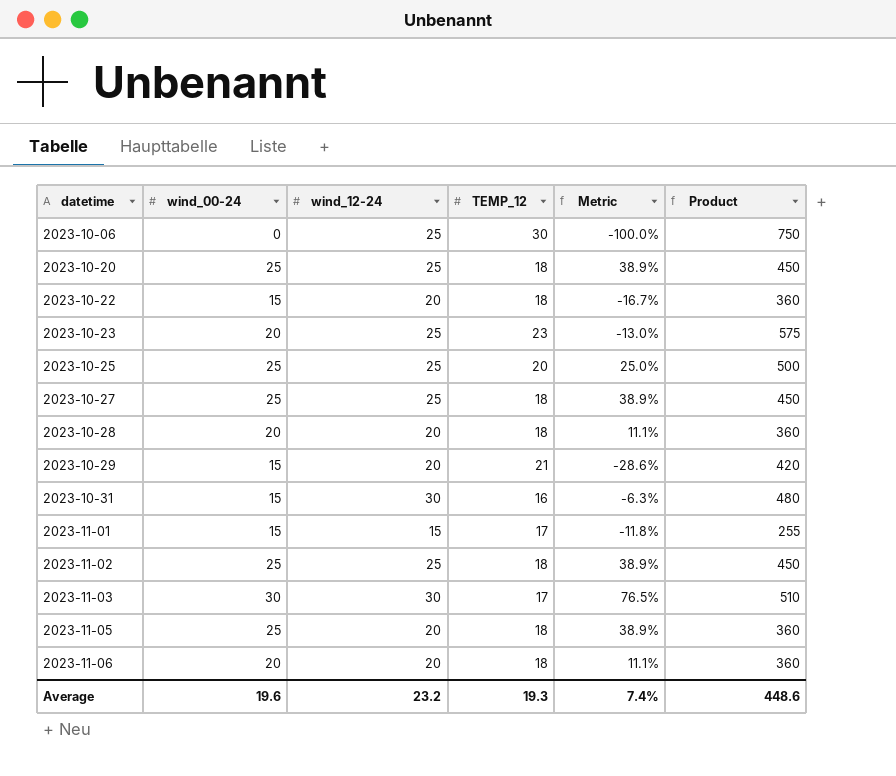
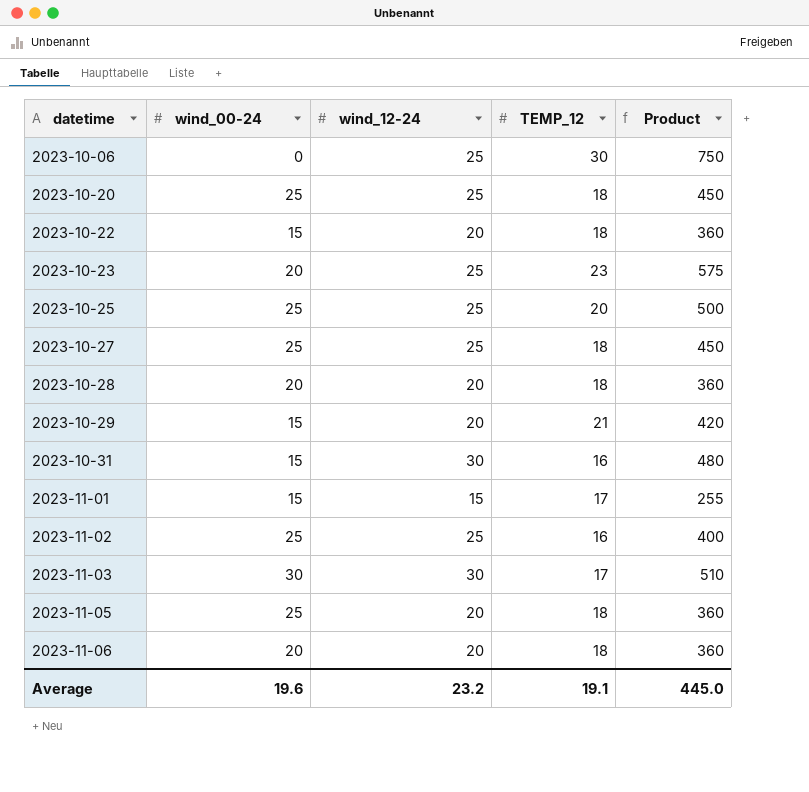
column Metric | formula: ([wind_00-24] - [TEMP_12]) / [TEMP_12] -> none
2023-11-02 | TEMP_12: 18 -> 16
2023-11-02 | Product: 450 -> 400
Average | TEMP_12: 19.3 -> 19.1
Average | Product: 448.6 -> 445.0

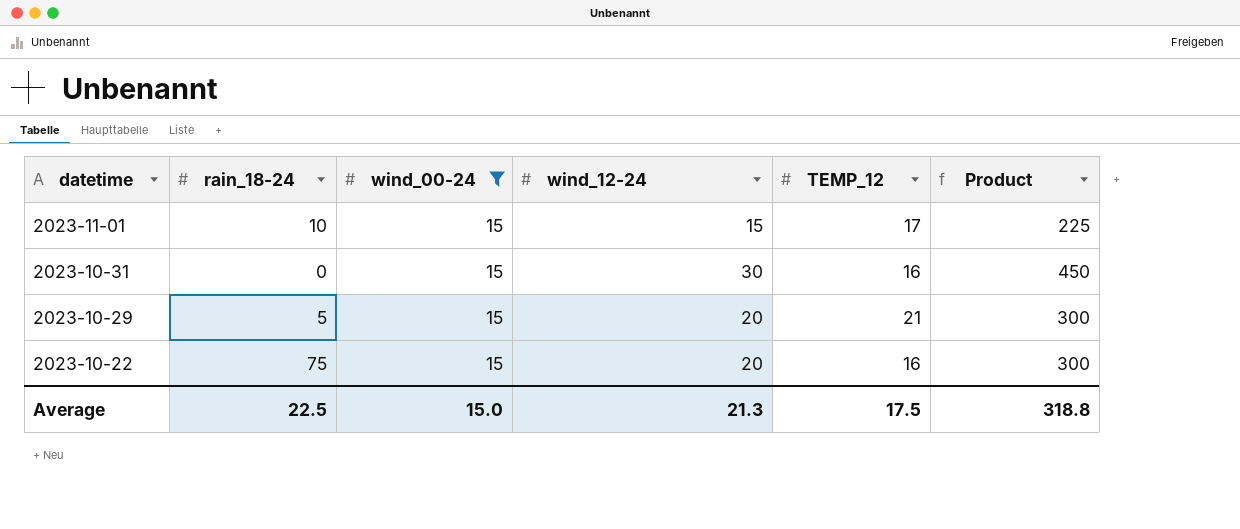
filter: none -> wind_00-24 = 15
row order: datetime ascending -> datetime descending
column rain_18-24 | position: none -> 2
column Product | formula: [wind_12-24] * [TEMP_12] -> [wind_00-24] * [wind_12-24]
2023-10-22 | TEMP_12: 18 -> 16
Average | wind_00-24: 19.6 -> 15.0
Average | wind_12-24: 23.2 -> 21.3
Average | TEMP_12: 19.1 -> 17.5
Average | Product: 445.0 -> 318.8

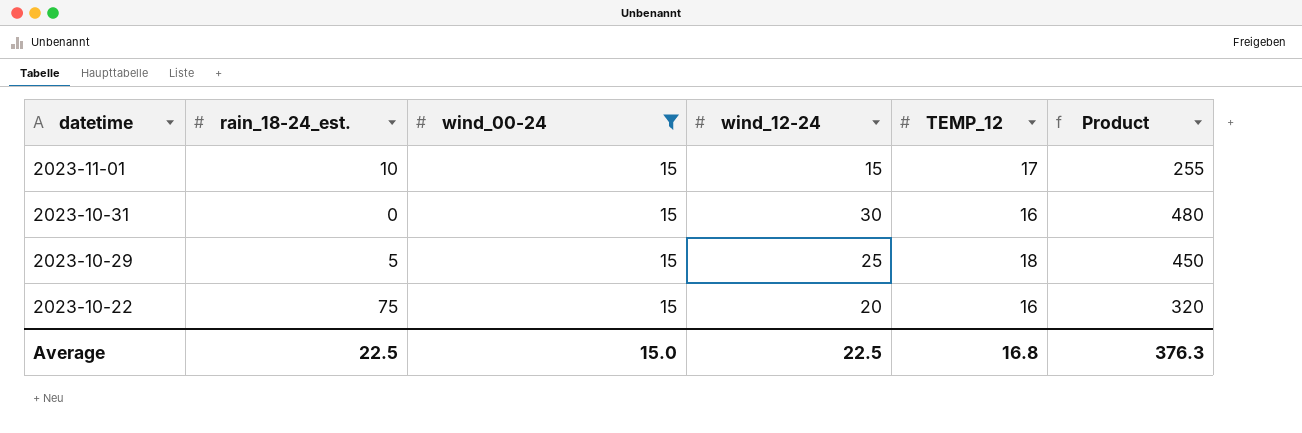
column name: rain_18-24 -> rain_18-24_est.
column Product | formula: [wind_00-24] * [wind_12-24] -> [wind_12-24] * [TEMP_12]
2023-10-29 | wind_12-24: 20 -> 25
2023-10-29 | TEMP_12: 21 -> 18
Average | wind_12-24: 21.3 -> 22.5
Average | TEMP_12: 17.5 -> 16.8
Average | Product: 318.8 -> 376.3

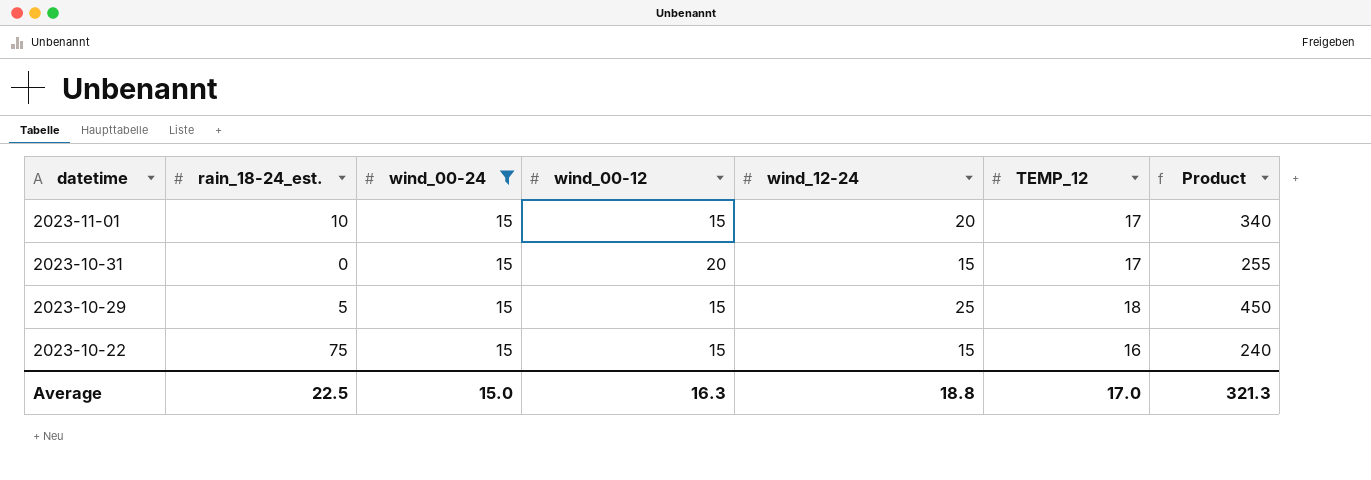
column wind_00-12 | position: none -> 4
2023-11-01 | wind_12-24: 15 -> 20
2023-11-01 | Product: 255 -> 340
2023-10-31 | wind_12-24: 30 -> 15
2023-10-31 | TEMP_12: 16 -> 17
2023-10-31 | Product: 480 -> 255
2023-10-22 | wind_12-24: 20 -> 15
2023-10-22 | Product: 320 -> 240
Average | wind_12-24: 22.5 -> 18.8
Average | TEMP_12: 16.8 -> 17.0
Average | Product: 376.3 -> 321.3

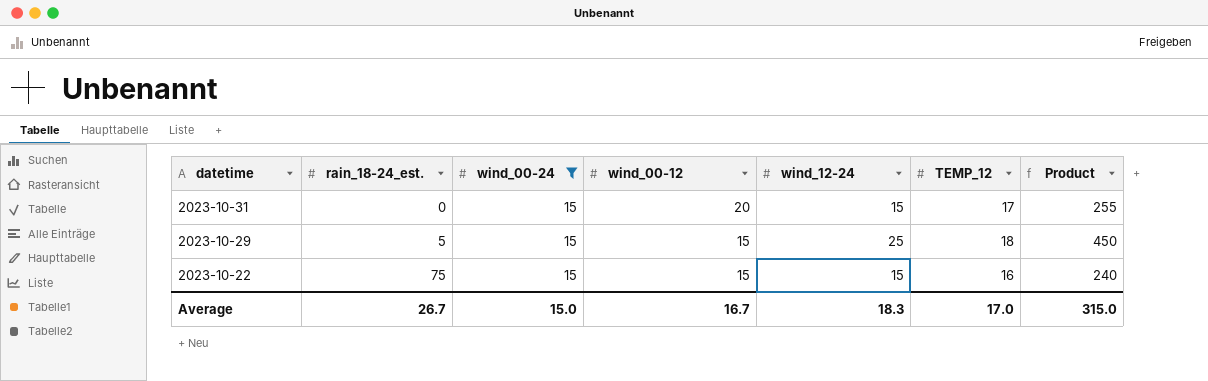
row 2023-11-01: 10 | 15 | 15 | 20 | 17 | 340 -> none
Average | rain_18-24_est.: 22.5 -> 26.7
Average | wind_00-12: 16.3 -> 16.7
Average | wind_12-24: 18.8 -> 18.3
Average | Product: 321.3 -> 315.0

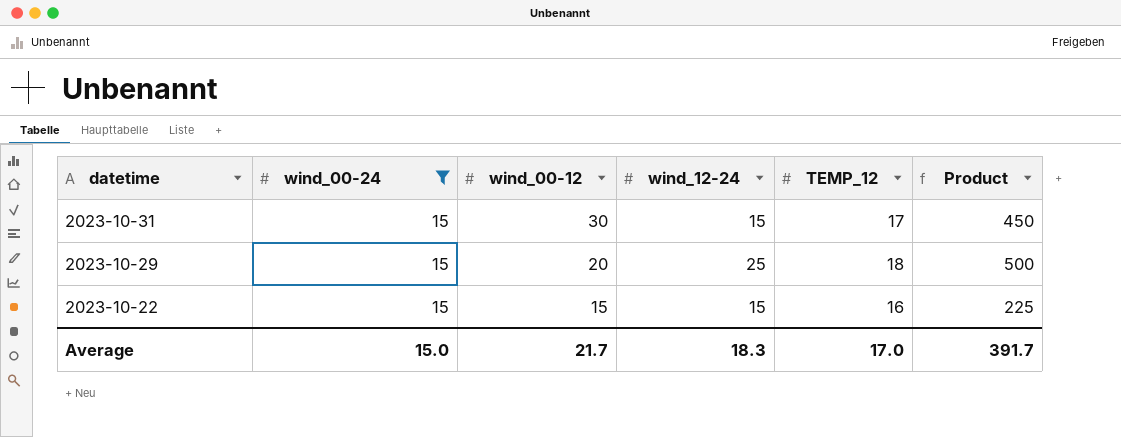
column rain_18-24_est. | position: 2 -> none
column Product | formula: [wind_12-24] * [TEMP_12] -> [wind_00-12] * [wind_12-24]
2023-10-31 | wind_00-12: 20 -> 30
2023-10-29 | wind_00-12: 15 -> 20
Average | wind_00-12: 16.7 -> 21.7
Average | Product: 315.0 -> 391.7

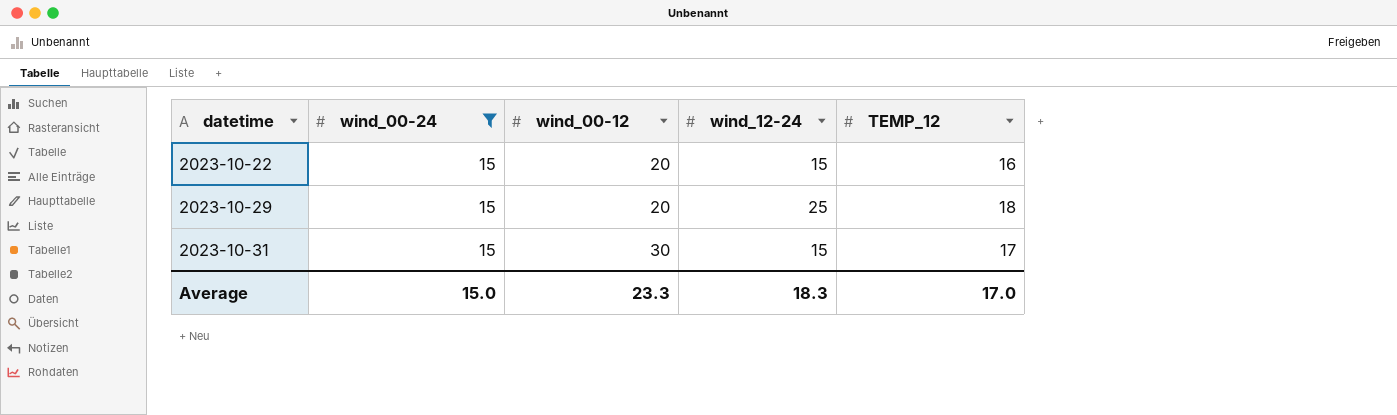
row order: datetime descending -> datetime ascending
column Product | formula: [wind_00-12] * [wind_12-24] -> none
2023-10-22 | wind_00-12: 15 -> 20
Average | wind_00-12: 21.7 -> 23.3

